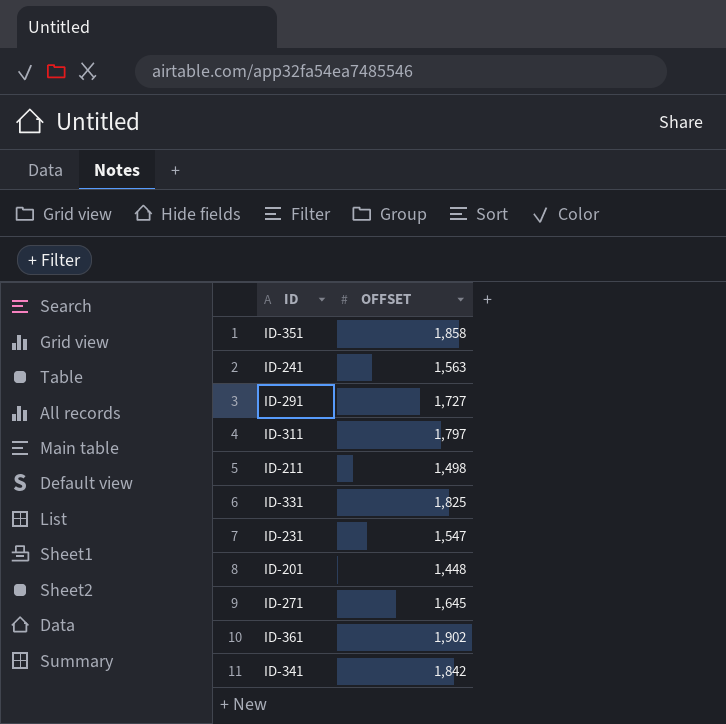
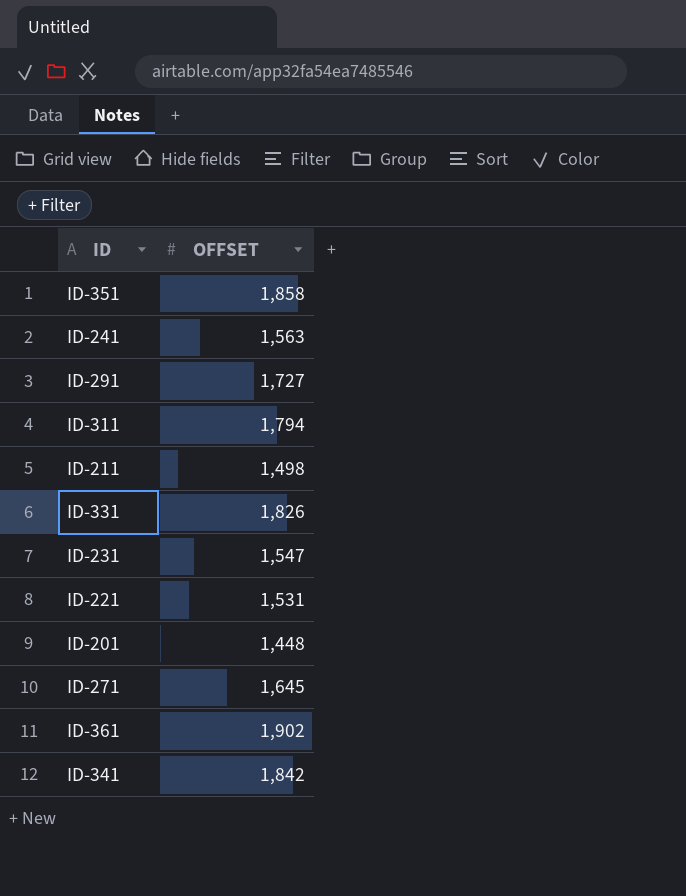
ID-311 | OFFSET: 1,797 -> 1,794
ID-331 | OFFSET: 1,825 -> 1,826
row ID-221: none -> 1,531

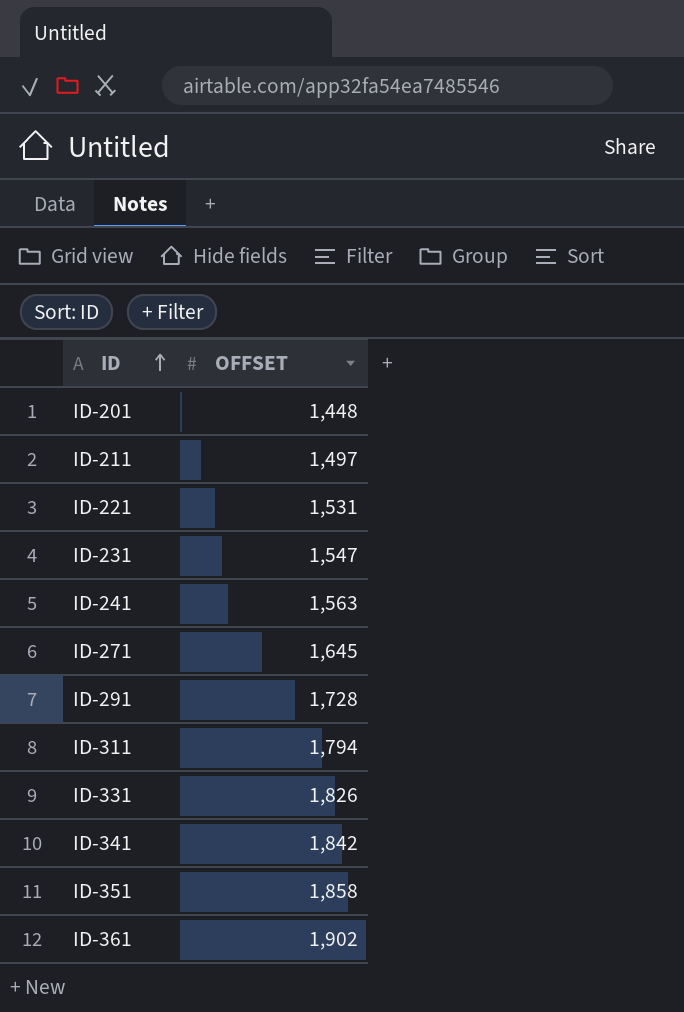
row order: none -> ID ascending
ID-211 | OFFSET: 1,498 -> 1,497
ID-291 | OFFSET: 1,727 -> 1,728

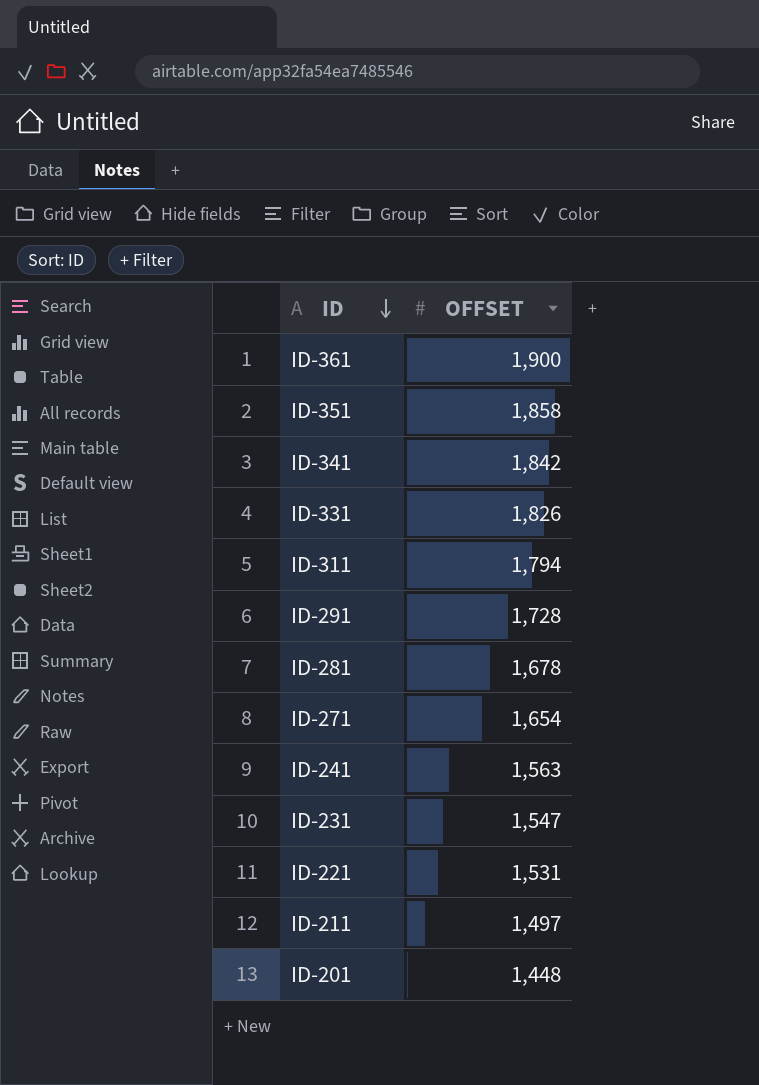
row order: ID ascending -> ID descending
ID-361 | OFFSET: 1,902 -> 1,900
row ID-281: none -> 1,678
ID-271 | OFFSET: 1,645 -> 1,654

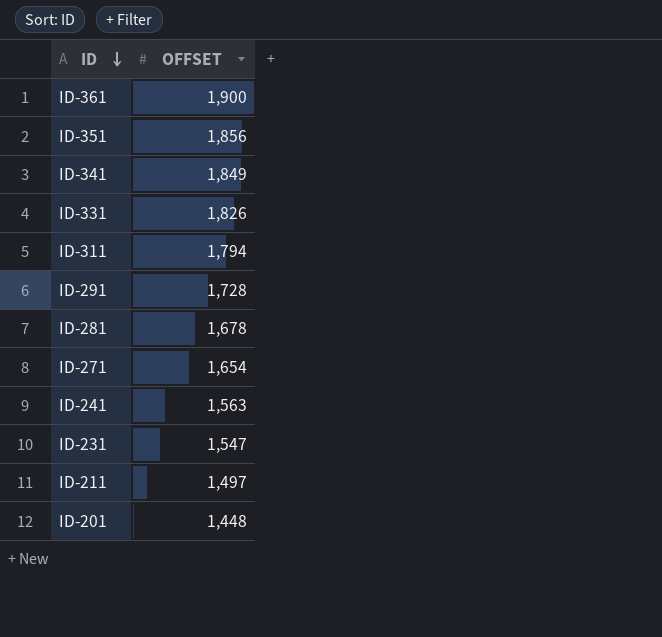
row ID-221: 1,531 -> none
ID-351 | OFFSET: 1,858 -> 1,856
ID-341 | OFFSET: 1,842 -> 1,849

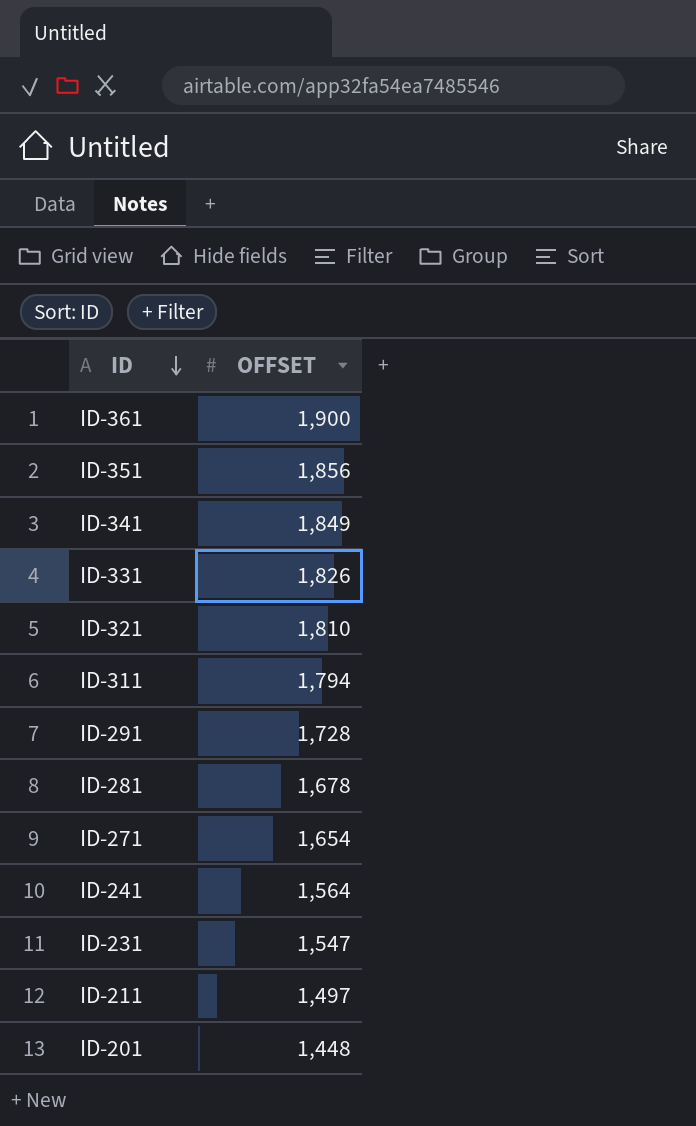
row ID-321: none -> 1,810
ID-241 | OFFSET: 1,563 -> 1,564

